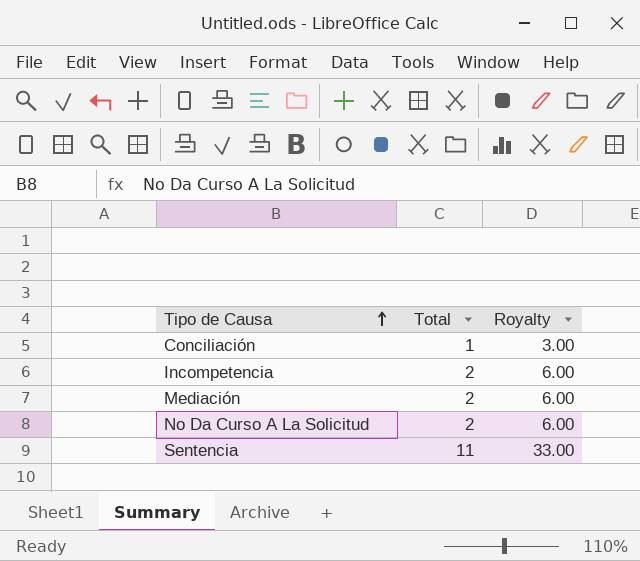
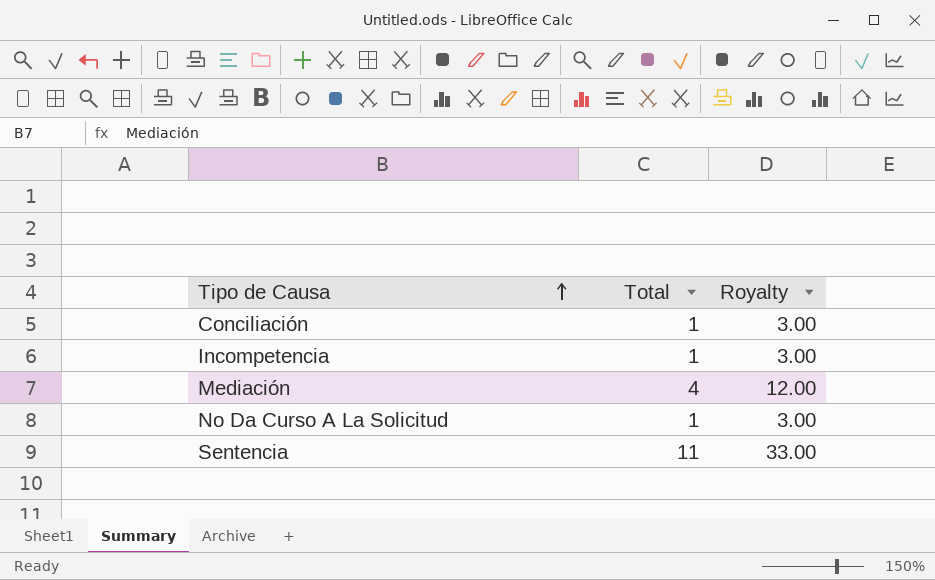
Incompetencia | Total: 2 -> 1
Incompetencia | Royalty: 6.00 -> 3.00
Mediación | Total: 2 -> 4
Mediación | Royalty: 6.00 -> 12.00
No Da Curso A La Solicitud | Total: 2 -> 1
No Da Curso A La Solicitud | Royalty: 6.00 -> 3.00

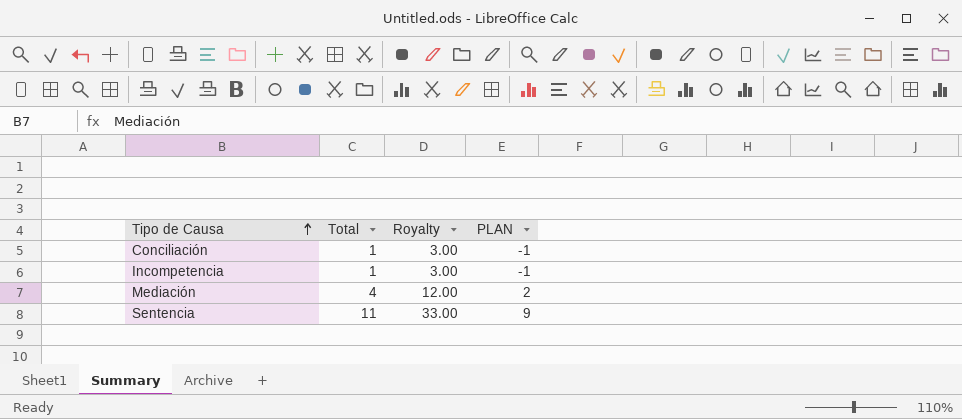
column PLAN | formula: none -> [Total] - 2
row No Da Curso A La Solicitud: 1 | 3.00 -> none

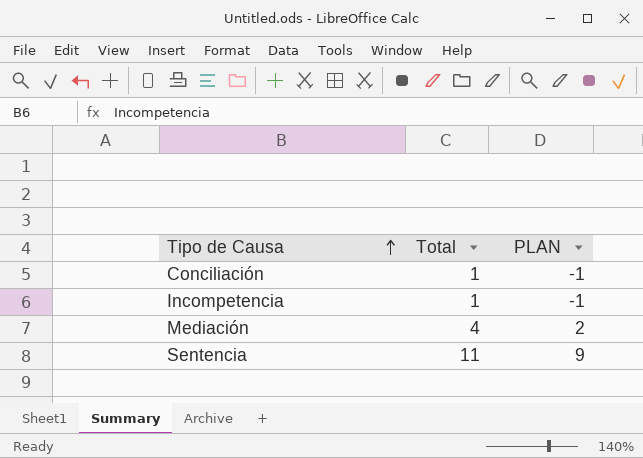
column Royalty | formula: [Total] * 3 -> none

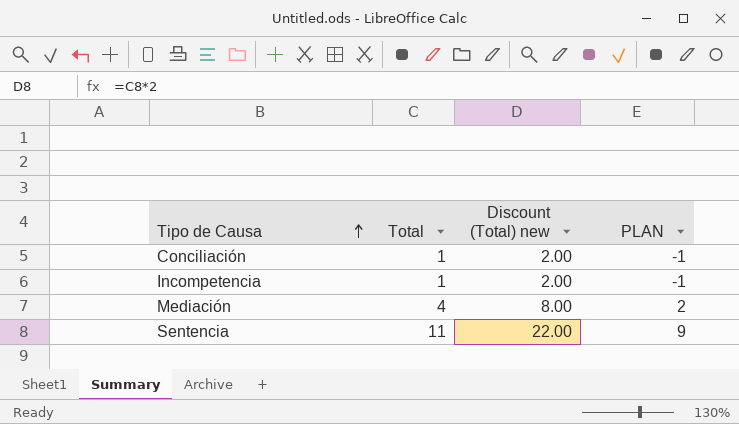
column Discount (Total) new | formula: none -> [Total] * 2

